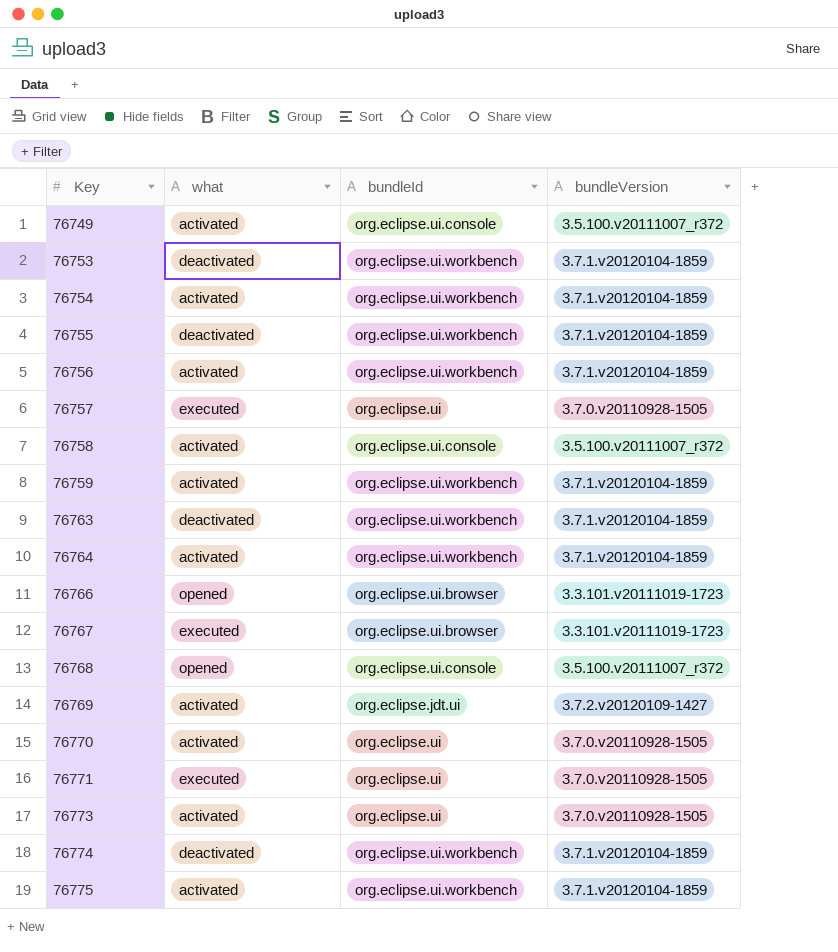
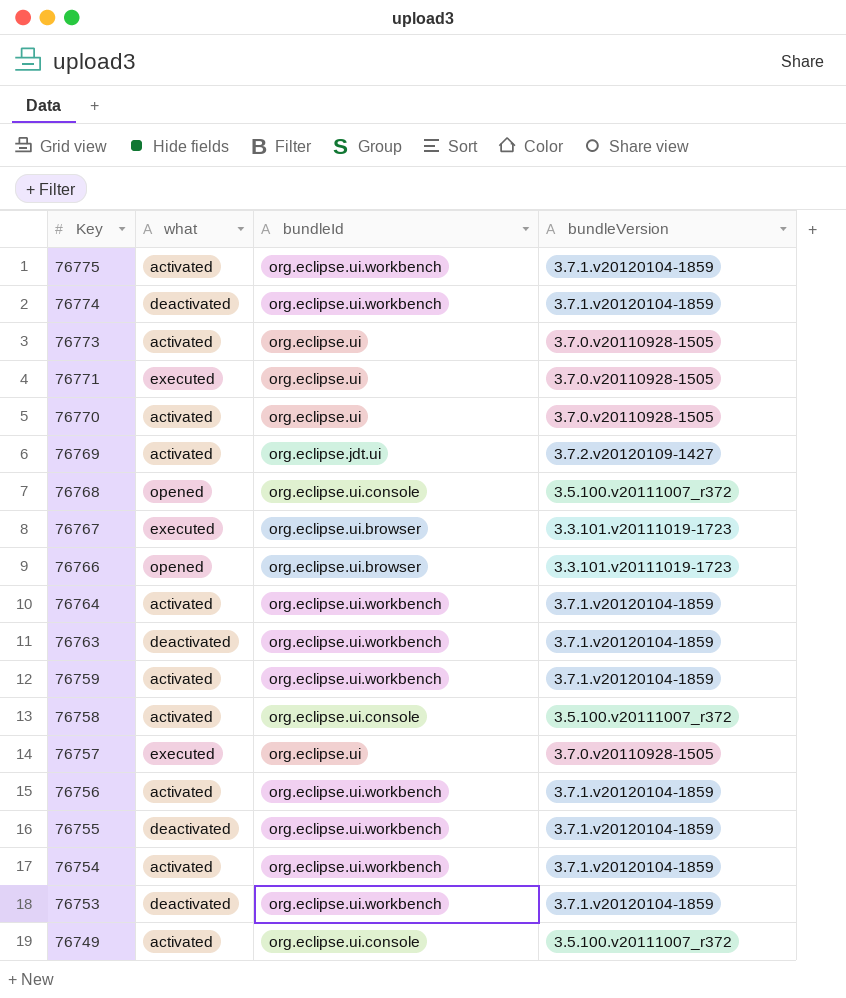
row order: Key ascending -> Key descending

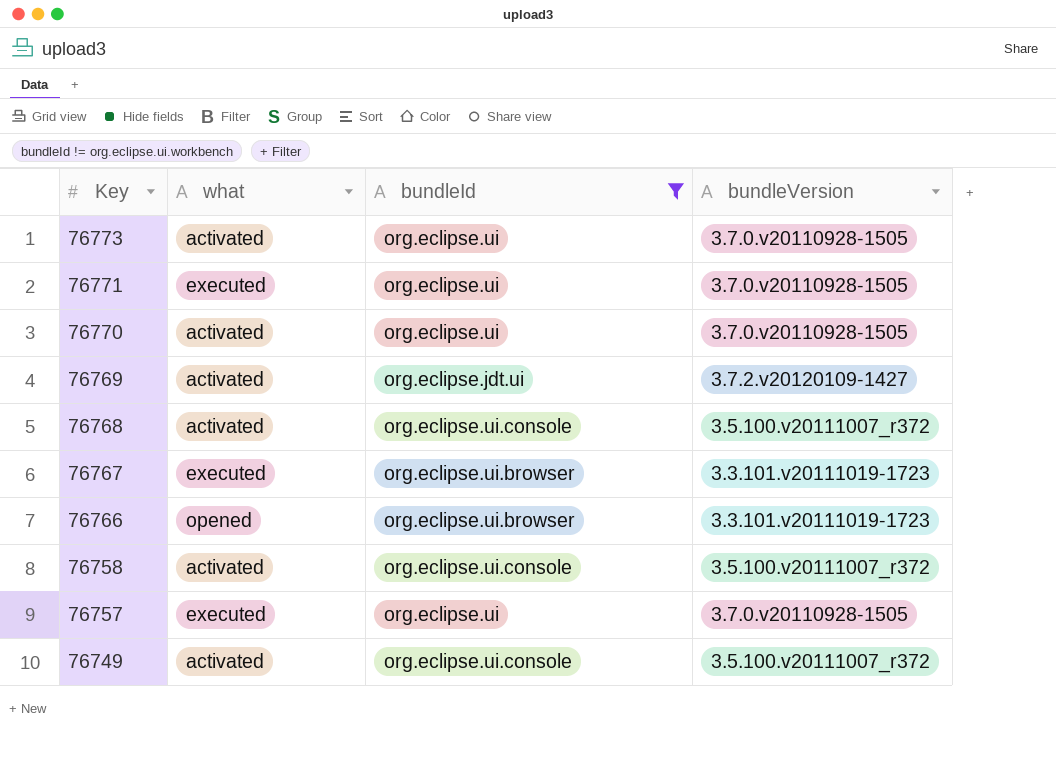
filter: none -> bundleId != org.eclipse.ui.workbench
76768 | what: opened -> activated

